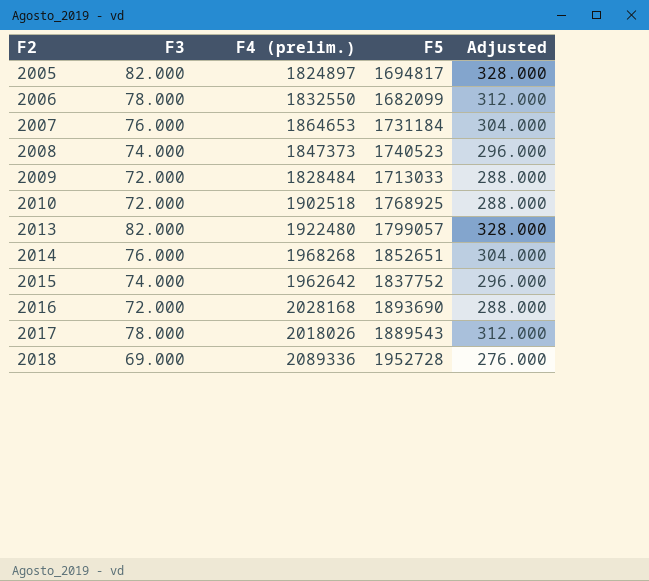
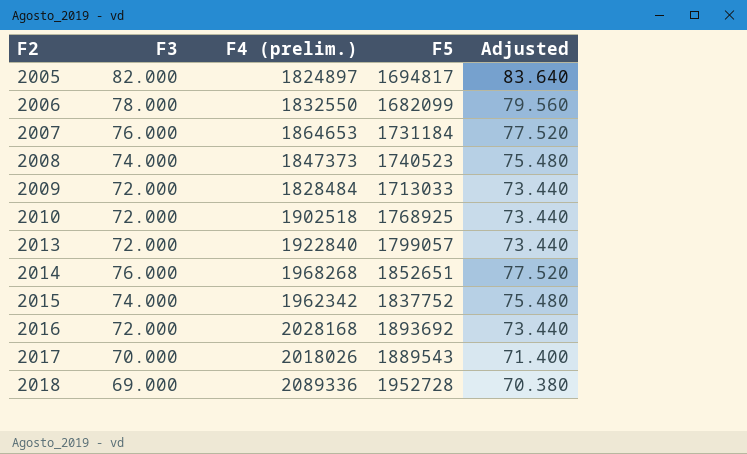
column Adjusted | formula: [F3] * 4 -> [F3] * 1.02
2013 | F3: 82.000 -> 72.000
2013 | F4 (prelim.): 1922480 -> 1922840
2015 | F4 (prelim.): 1962642 -> 1962342
2016 | F5: 1893690 -> 1893692
2017 | F3: 78.000 -> 70.000

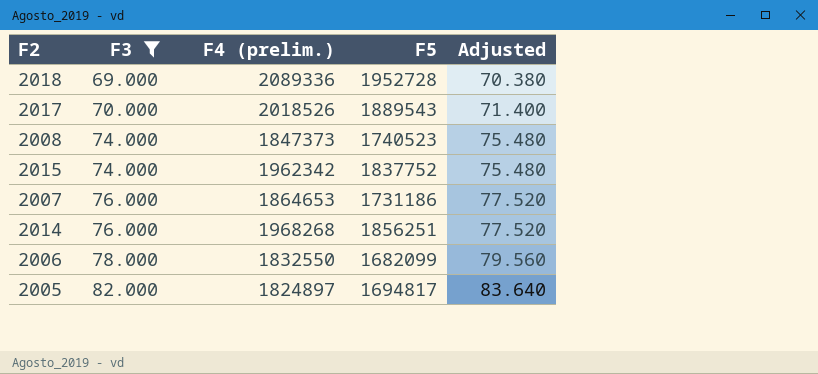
filter: none -> F3 != 72.000
row order: F2 ascending -> F3 ascending
2017 | F4 (prelim.): 2018026 -> 2018526
2007 | F5: 1731184 -> 1731186
2014 | F5: 1852651 -> 1856251

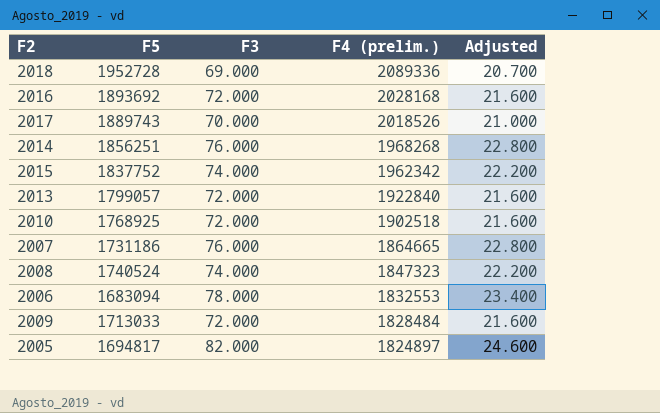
filter: F3 != 72.000 -> none
row order: F3 ascending -> F4 (prelim.) descending
column F5 | position: 4 -> 2
column Adjusted | formula: [F3] * 1.02 -> [F3] * 0.3
2017 | F5: 1889543 -> 1889743
2007 | F4 (prelim.): 1864653 -> 1864665
2008 | F5: 1740523 -> 1740524
2008 | F4 (prelim.): 1847373 -> 1847323
2006 | F5: 1682099 -> 1683094
2006 | F4 (prelim.): 1832550 -> 1832553

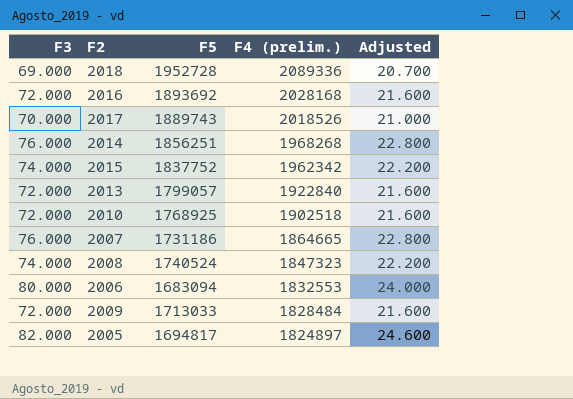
column F3 | position: 3 -> 1
2006 | F3: 78.000 -> 80.000
2006 | Adjusted: 23.400 -> 24.000

